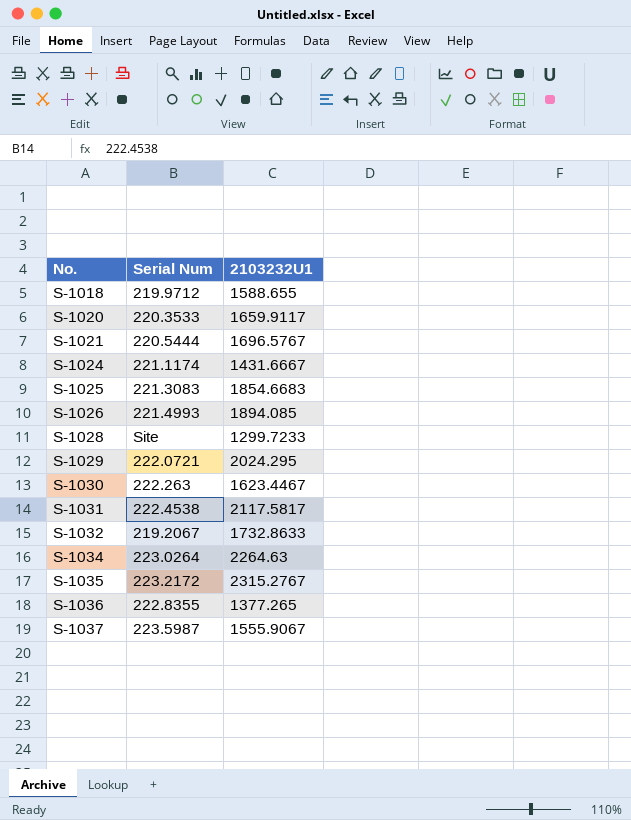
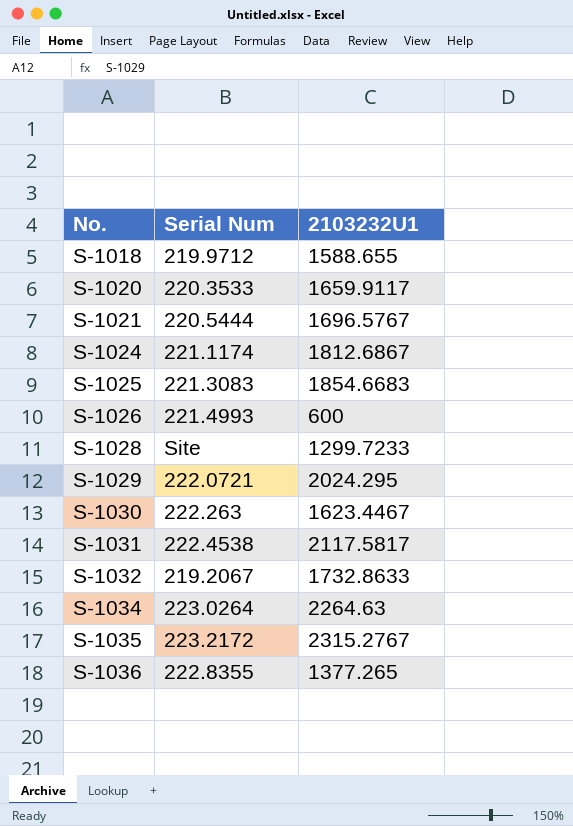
row S-1037: 223.5987 | 1555.9067 -> none
S-1024 | 2103232U1: 1431.6667 -> 1812.6867
S-1026 | 2103232U1: 1894.085 -> 600

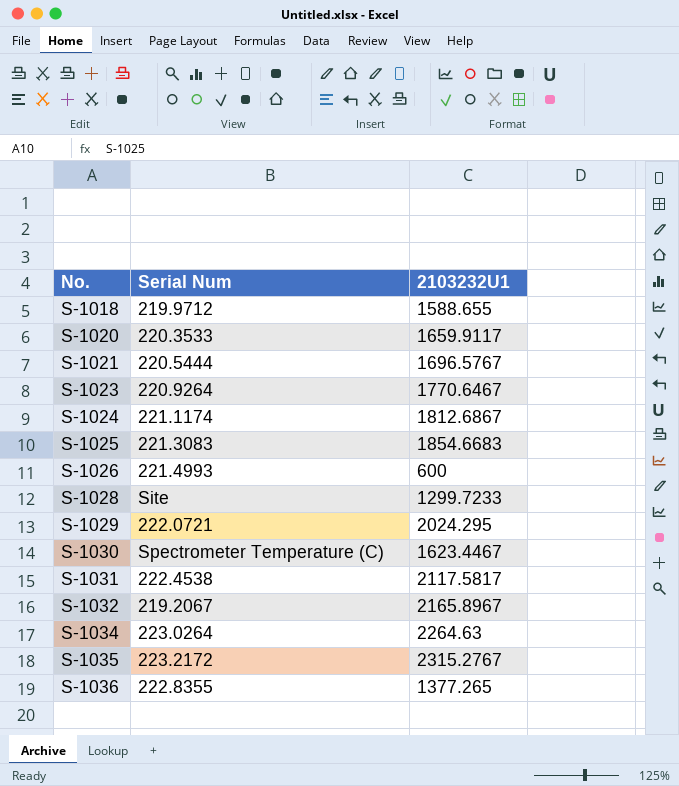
row S-1023: none -> 220.9264 | 1770.6467
S-1030 | Serial Num: 222.263 -> Spectrometer Temperature (C)
S-1032 | 2103232U1: 1732.8633 -> 2165.8967

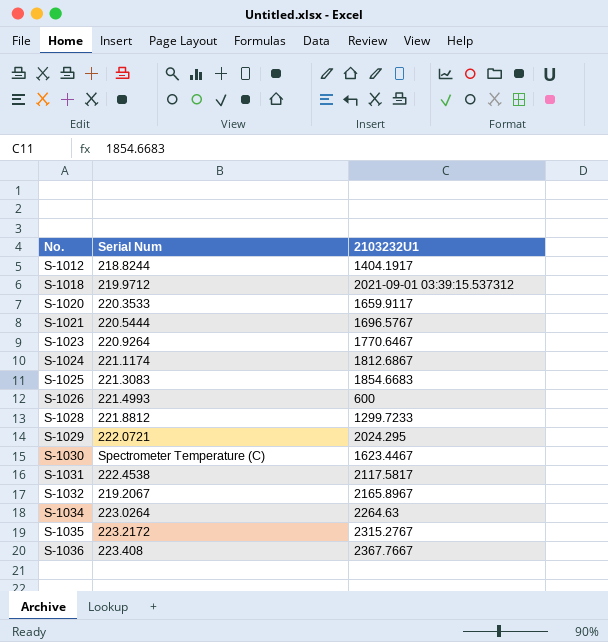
row S-1012: none -> 218.8244 | 1404.1917
S-1018 | 2103232U1: 1588.655 -> 2021-09-01 03:39:15.537312
S-1028 | Serial Num: Site -> 221.8812
S-1036 | Serial Num: 222.8355 -> 223.408
S-1036 | 2103232U1: 1377.265 -> 2367.7667

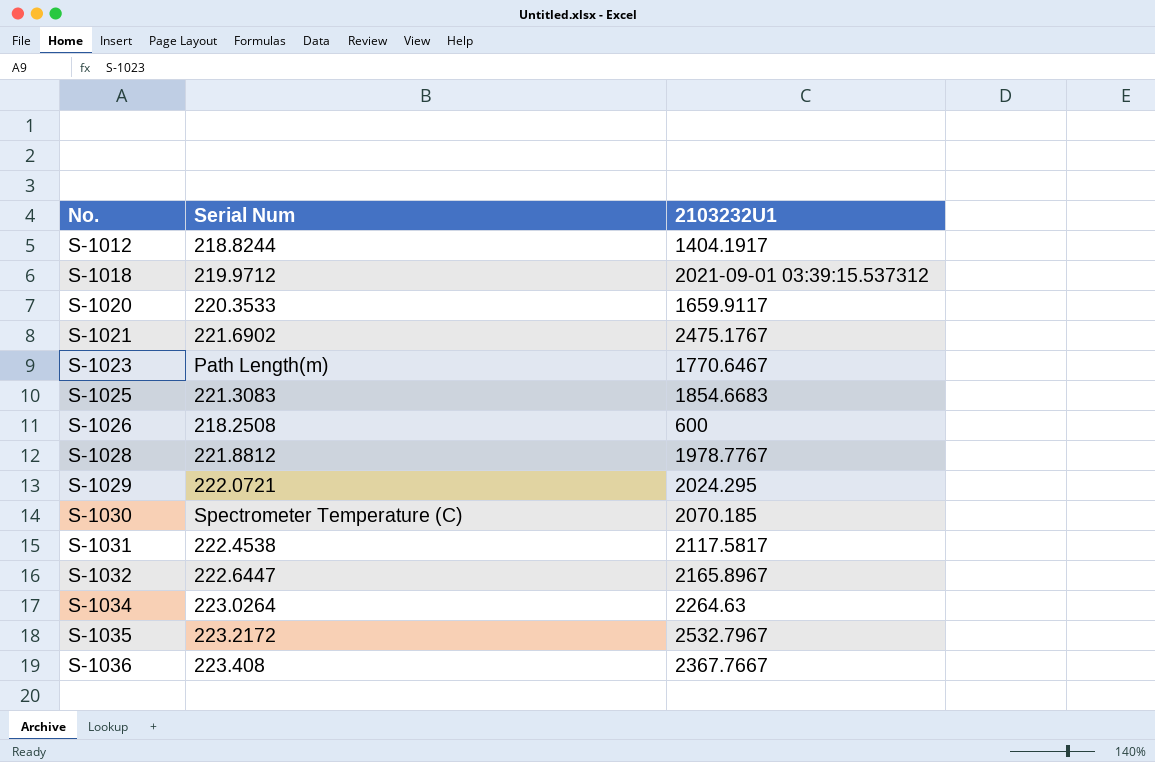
row S-1024: 221.1174 | 1812.6867 -> none
S-1021 | Serial Num: 220.5444 -> 221.6902
S-1021 | 2103232U1: 1696.5767 -> 2475.1767
S-1023 | Serial Num: 220.9264 -> Path Length(m)
S-1026 | Serial Num: 221.4993 -> 218.2508
S-1028 | 2103232U1: 1299.7233 -> 1978.7767
S-1030 | 2103232U1: 1623.4467 -> 2070.185
S-1032 | Serial Num: 219.2067 -> 222.6447
S-1035 | 2103232U1: 2315.2767 -> 2532.7967

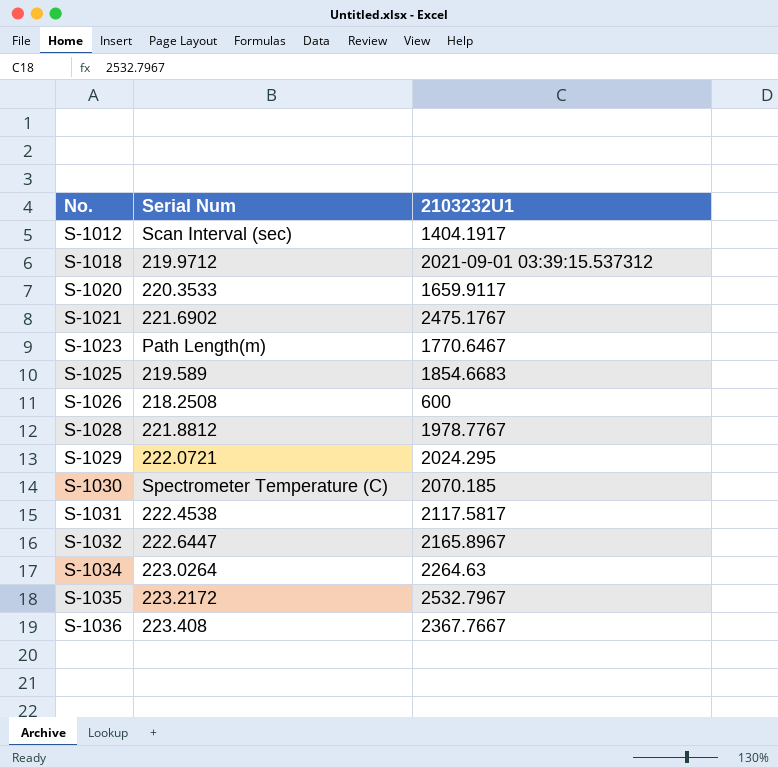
S-1012 | Serial Num: 218.8244 -> Scan Interval (sec)
S-1025 | Serial Num: 221.3083 -> 219.589

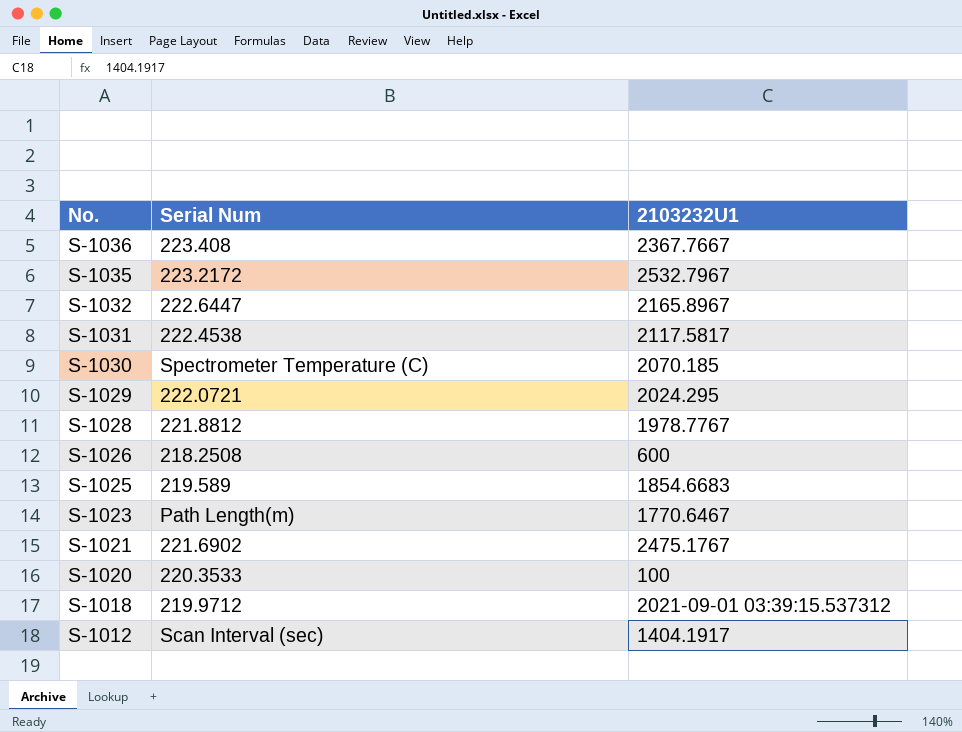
row order: No. ascending -> No. descending
row S-1034: 223.0264 | 2264.63 -> none
S-1020 | 2103232U1: 1659.9117 -> 100

